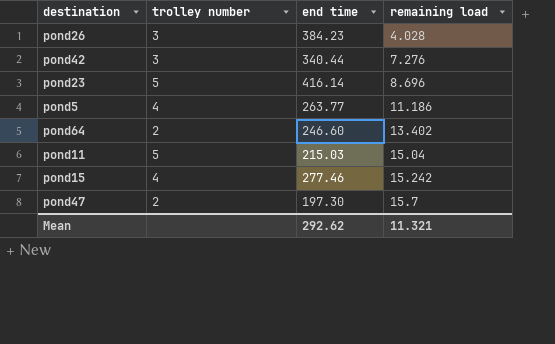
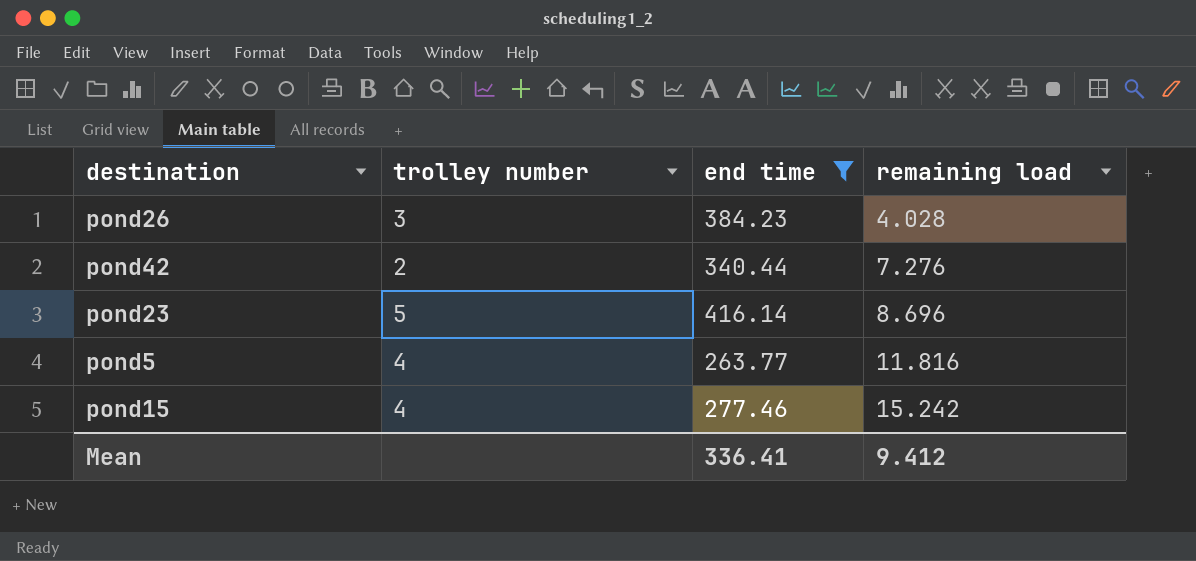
filter: none -> end time >= 263.77
pond42 | trolley number: 3 -> 2
pond5 | remaining load: 11.186 -> 11.816
Mean | end time: 292.62 -> 336.41
Mean | remaining load: 11.321 -> 9.412

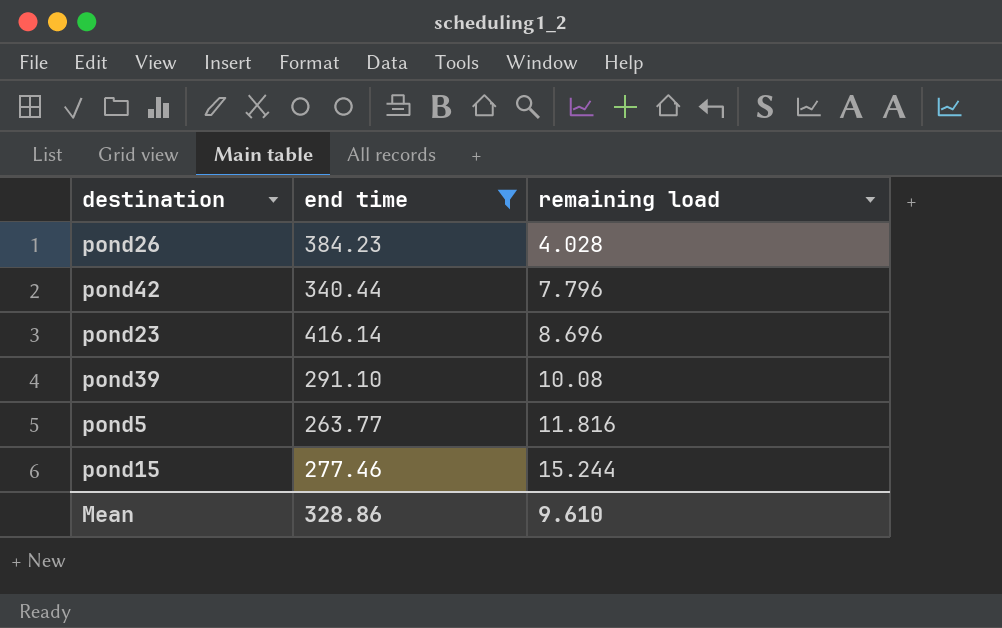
column trolley number | position: 2 -> none
pond42 | remaining load: 7.276 -> 7.796
row pond39: none -> 291.10 | 10.08
pond15 | remaining load: 15.242 -> 15.244
Mean | end time: 336.41 -> 328.86
Mean | remaining load: 9.412 -> 9.610

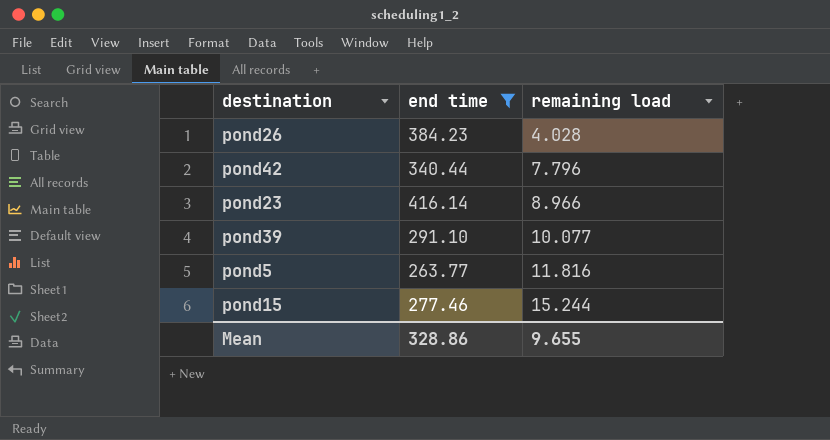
pond23 | remaining load: 8.696 -> 8.966
pond39 | remaining load: 10.08 -> 10.077
Mean | remaining load: 9.610 -> 9.655

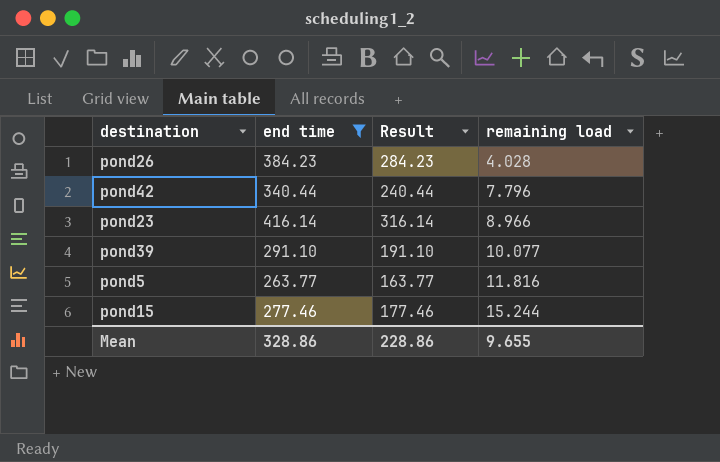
column Result | formula: none -> [end time] - 100

